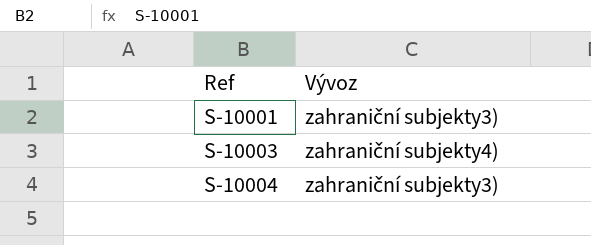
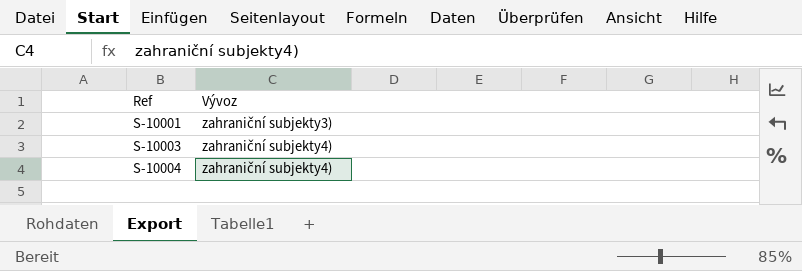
S-10004 | Vývoz: zahraniční subjekty3) -> zahraniční subjekty4)

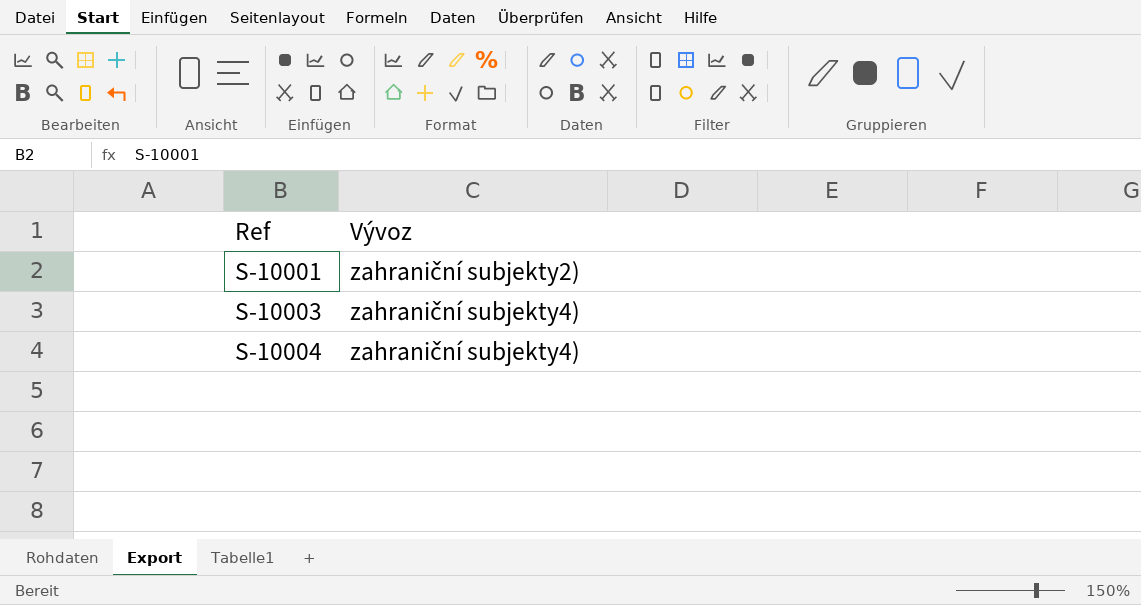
S-10001 | Vývoz: zahraniční subjekty3) -> zahraniční subjekty2)

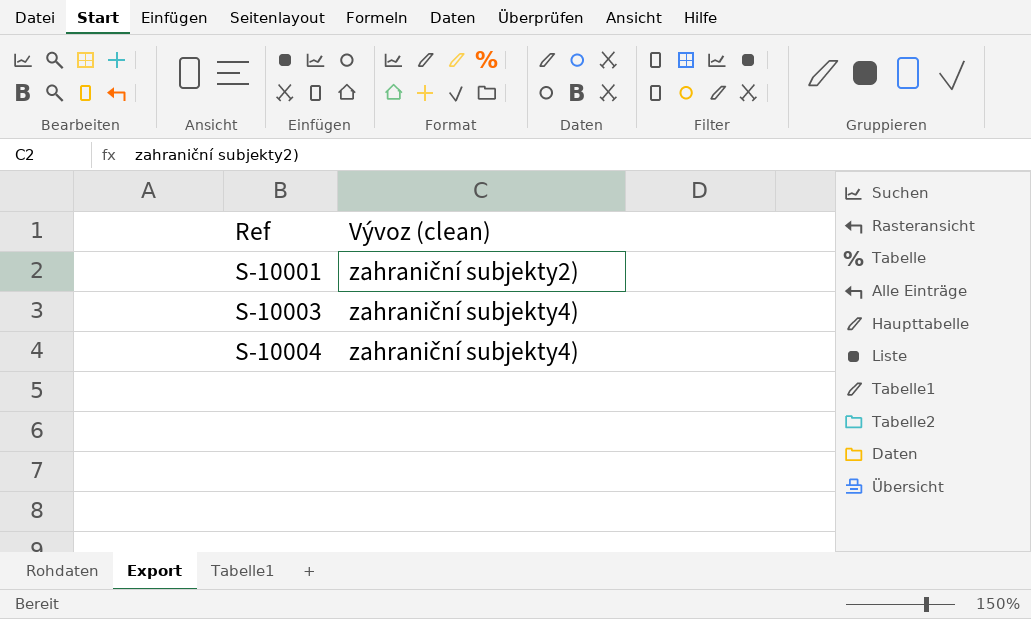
column name: Vývoz -> Vývoz (clean)

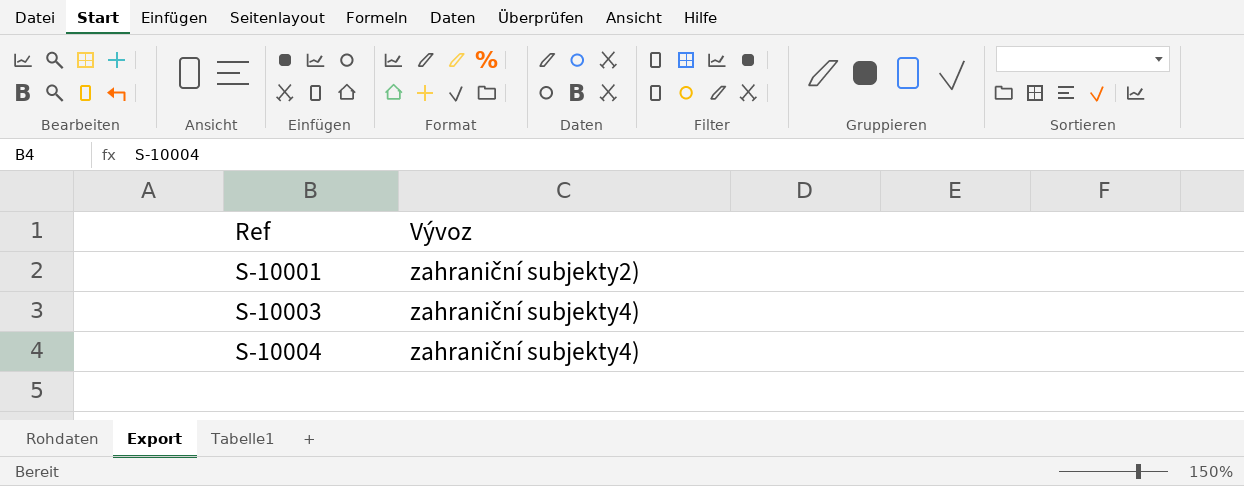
column name: Vývoz (clean) -> Vývoz

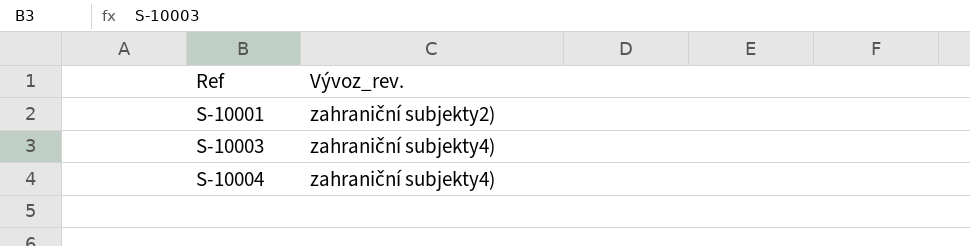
column name: Vývoz -> Vývoz_rev.

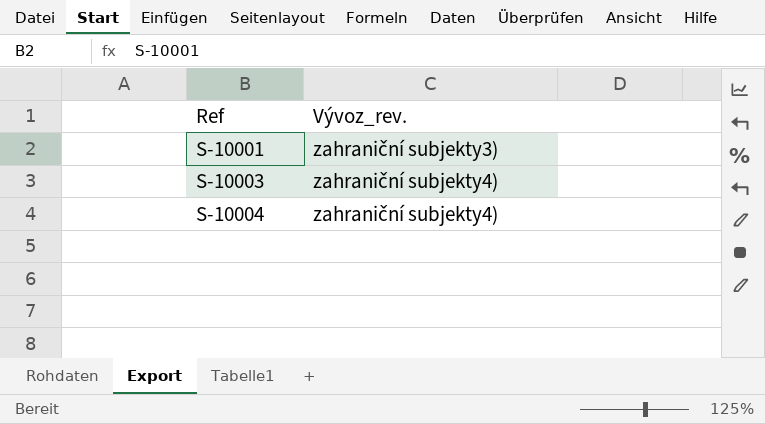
S-10001 | Vývoz_rev.: zahraniční subjekty2) -> zahraniční subjekty3)

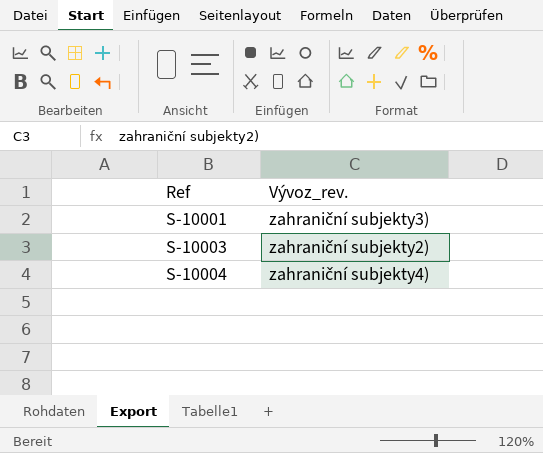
S-10003 | Vývoz_rev.: zahraniční subjekty4) -> zahraniční subjekty2)

